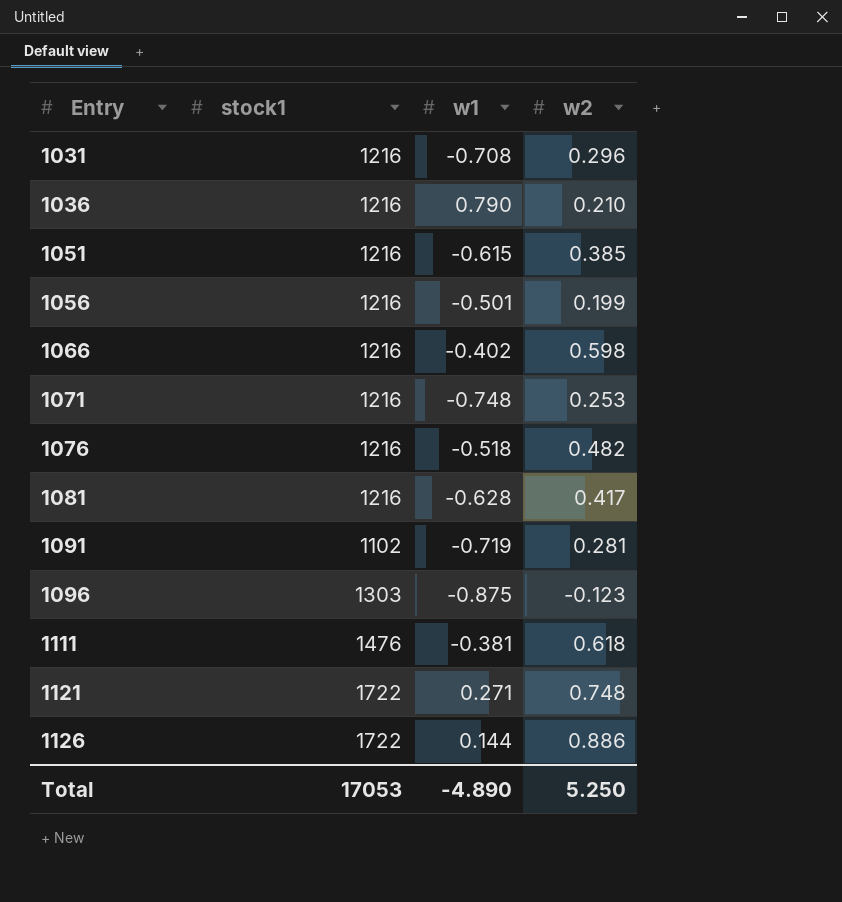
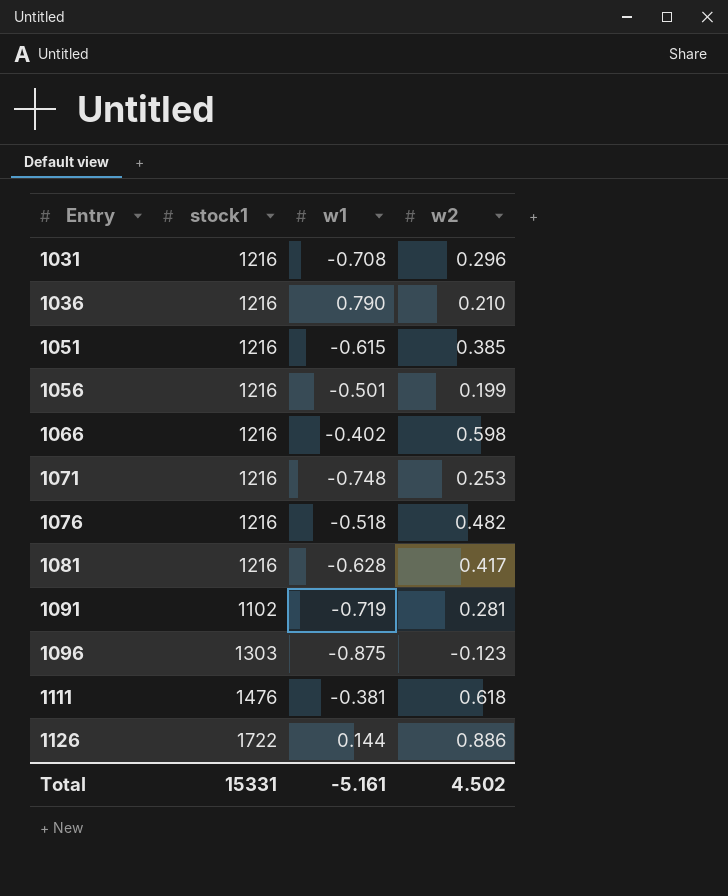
row 1121: 1722 | 0.271 | 0.748 -> none
Total | stock1: 17053 -> 15331
Total | w1: -4.890 -> -5.161
Total | w2: 5.250 -> 4.502

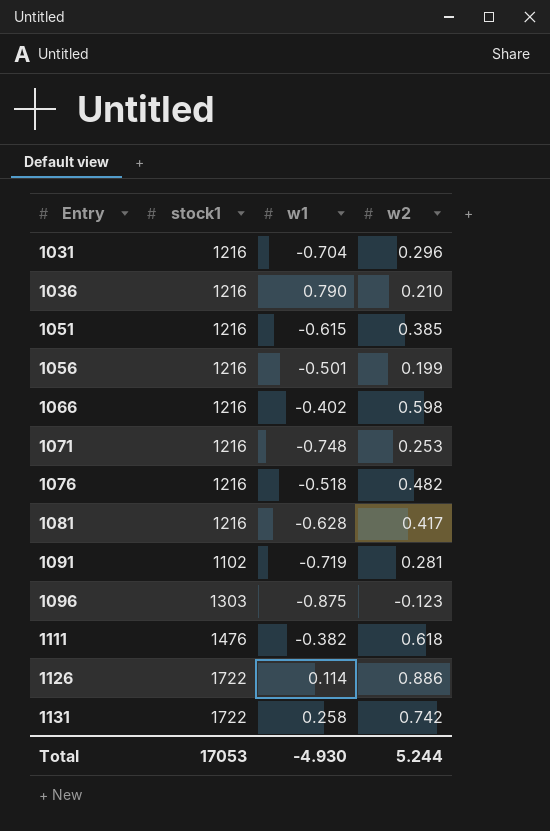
1031 | w1: -0.708 -> -0.704
1111 | w1: -0.381 -> -0.382
1126 | w1: 0.144 -> 0.114
row 1131: none -> 1722 | 0.258 | 0.742
Total | stock1: 15331 -> 17053
Total | w1: -5.161 -> -4.930
Total | w2: 4.502 -> 5.244

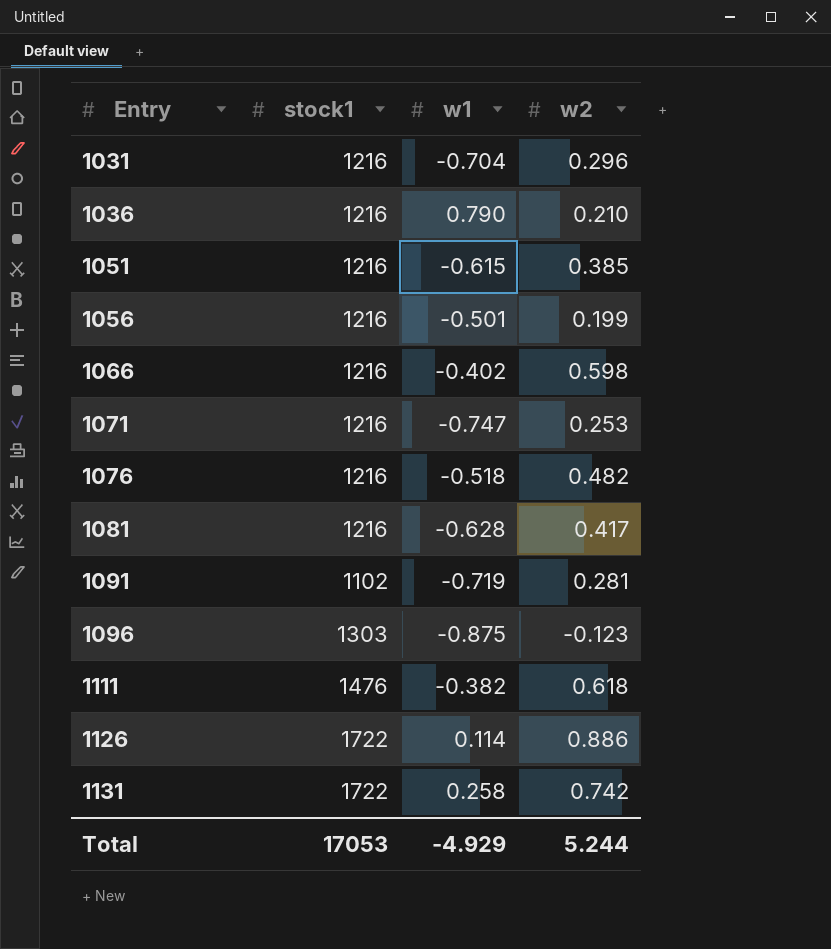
1071 | w1: -0.748 -> -0.747
Total | w1: -4.930 -> -4.929

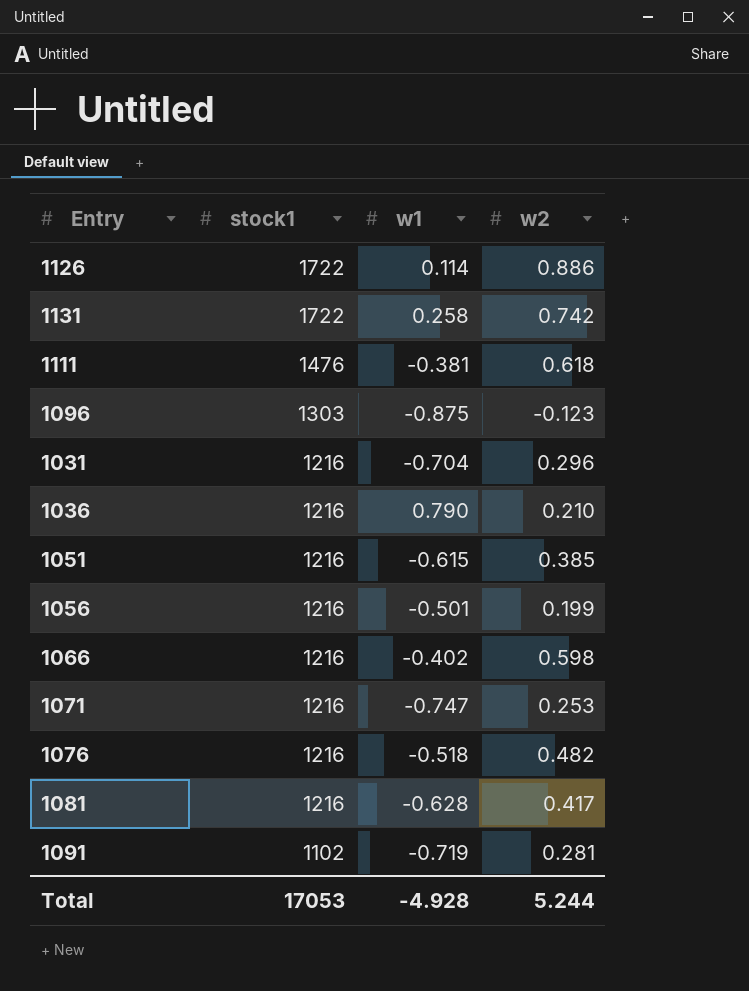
row order: Entry ascending -> stock1 descending
1111 | w1: -0.382 -> -0.381
Total | w1: -4.929 -> -4.928

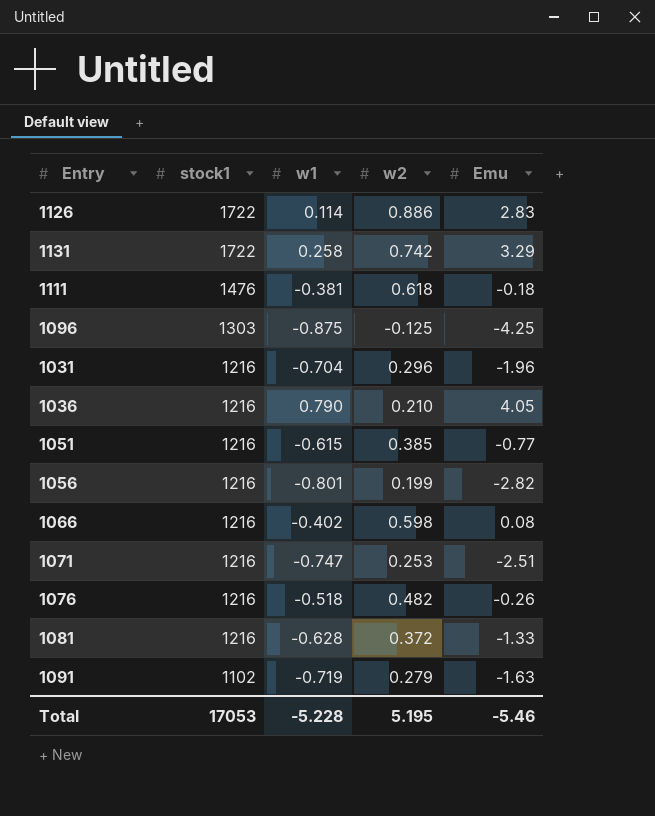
column Emu | position: none -> 5
1096 | w2: -0.123 -> -0.125
1056 | w1: -0.501 -> -0.801
1081 | w2: 0.417 -> 0.372
1091 | w2: 0.281 -> 0.279
Total | w1: -4.928 -> -5.228
Total | w2: 5.244 -> 5.195

